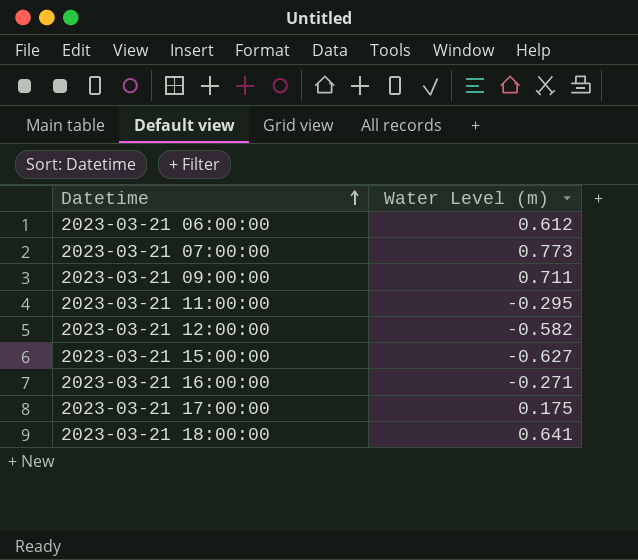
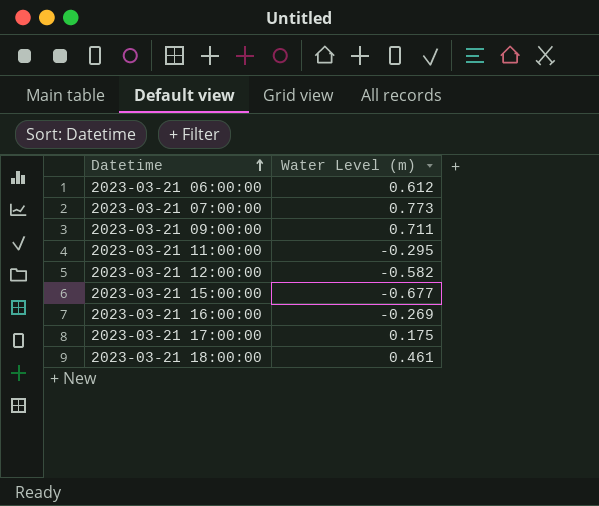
2023-03-21 15:00:00 | Water Level (m): -0.627 -> -0.677
2023-03-21 16:00:00 | Water Level (m): -0.271 -> -0.269
2023-03-21 18:00:00 | Water Level (m): 0.641 -> 0.461

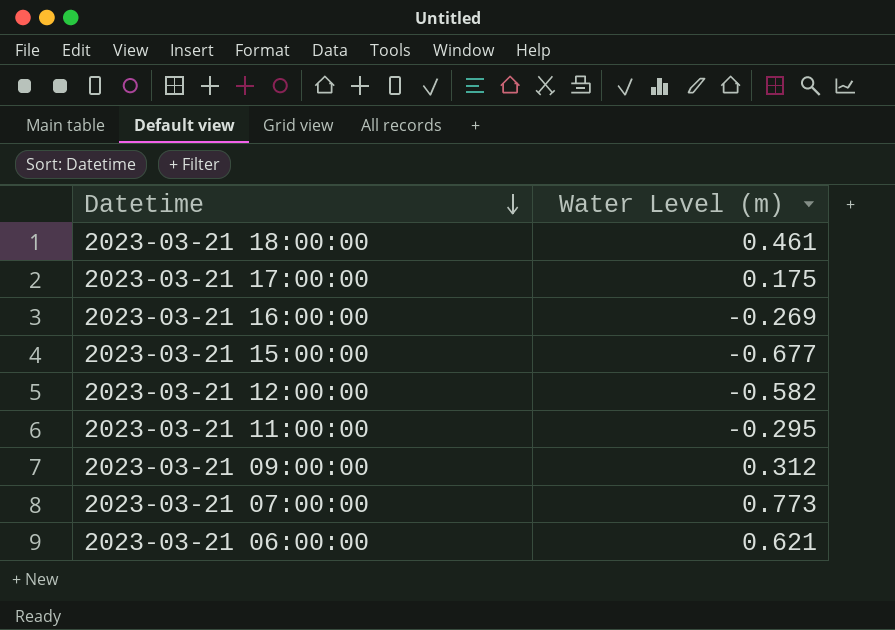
row order: Datetime ascending -> Datetime descending
2023-03-21 09:00:00 | Water Level (m): 0.711 -> 0.312
2023-03-21 06:00:00 | Water Level (m): 0.612 -> 0.621

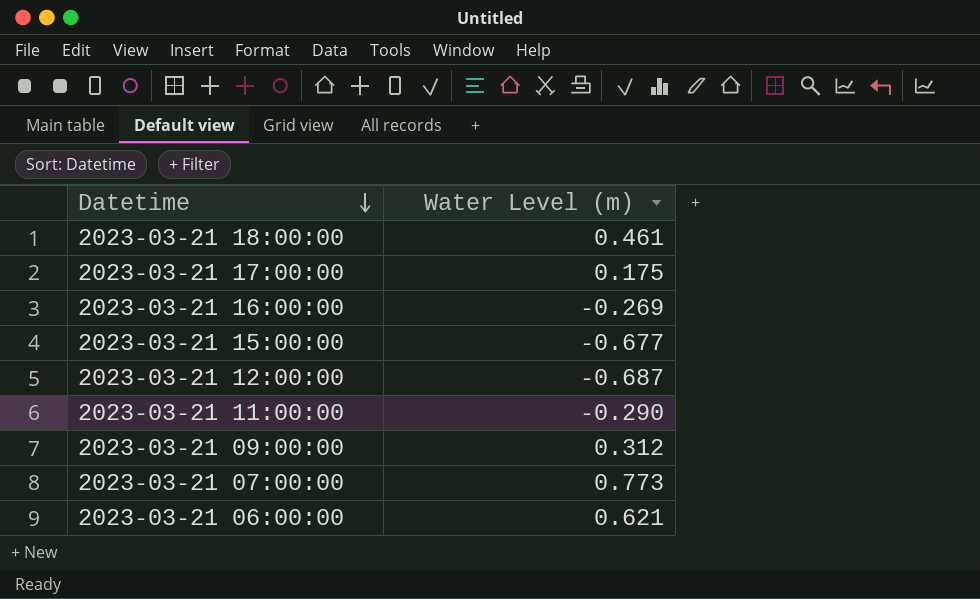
2023-03-21 12:00:00 | Water Level (m): -0.582 -> -0.687
2023-03-21 11:00:00 | Water Level (m): -0.295 -> -0.290

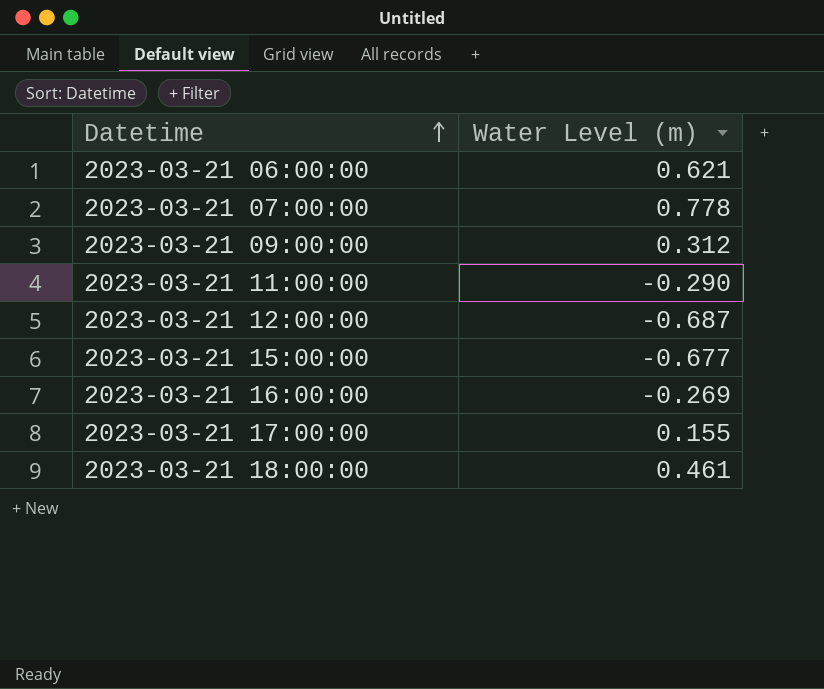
row order: Datetime descending -> Datetime ascending
2023-03-21 07:00:00 | Water Level (m): 0.773 -> 0.778
2023-03-21 17:00:00 | Water Level (m): 0.175 -> 0.155

